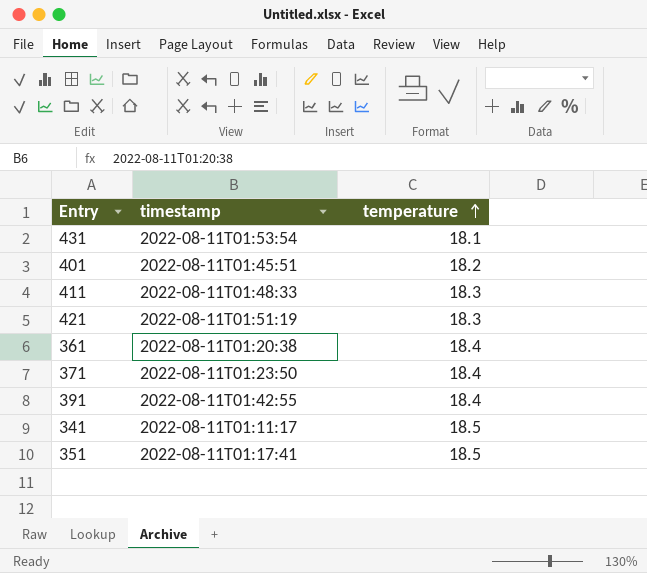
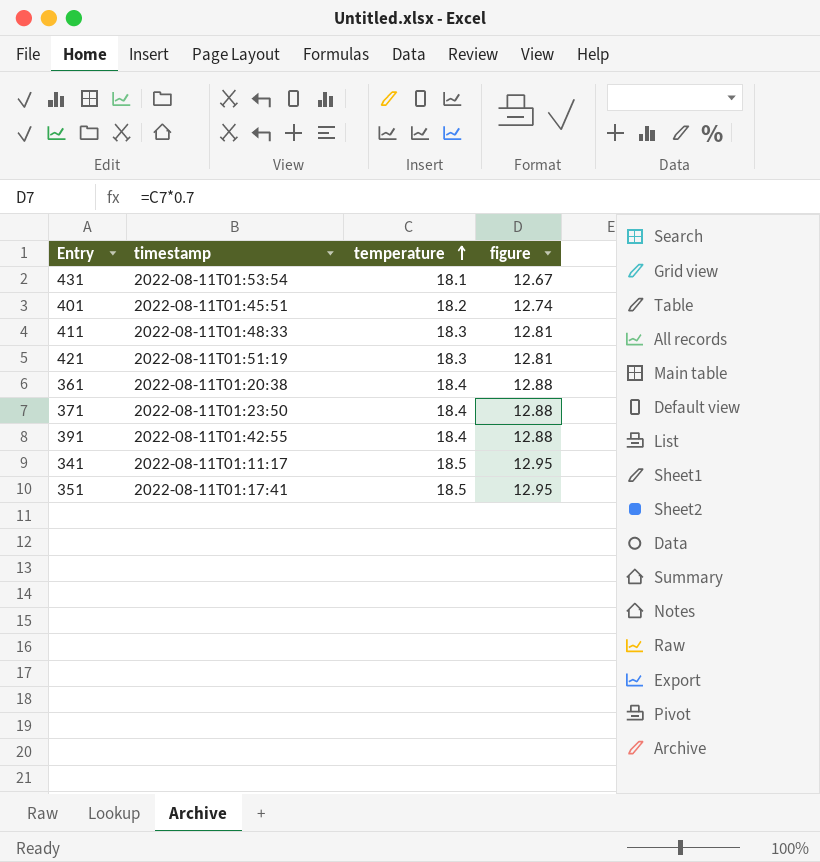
column figure | formula: none -> [temperature] * 0.7

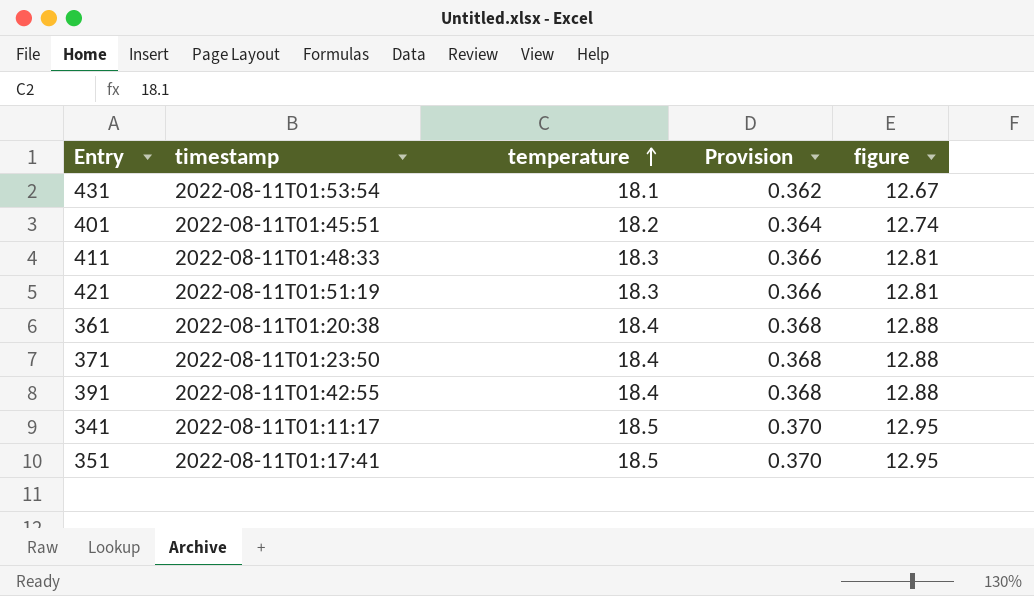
column Provision | formula: none -> [temperature] * 0.02

